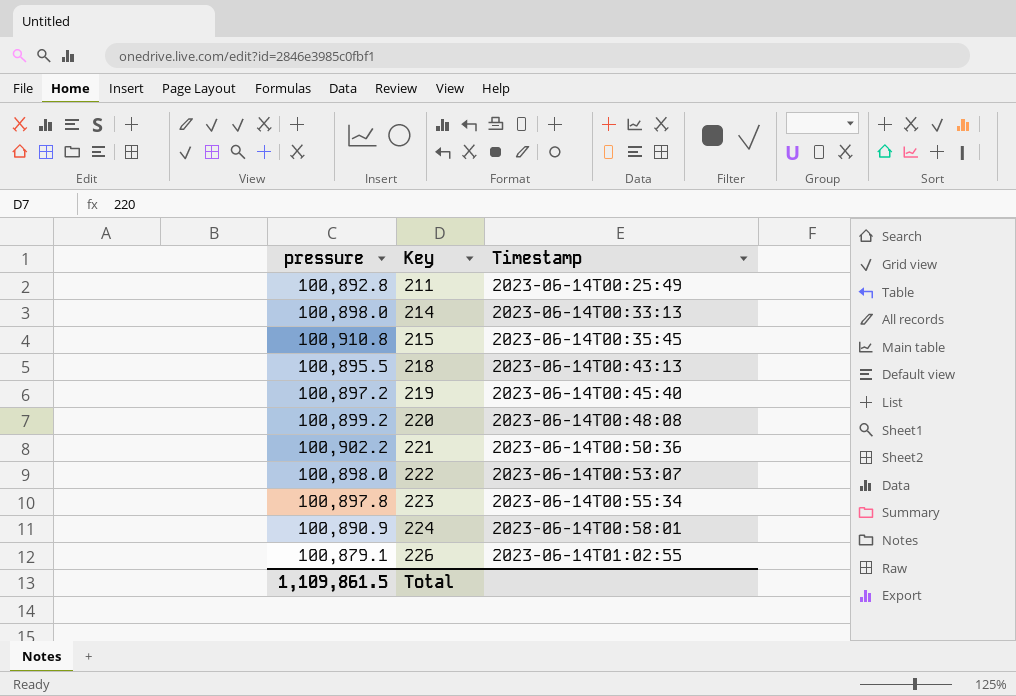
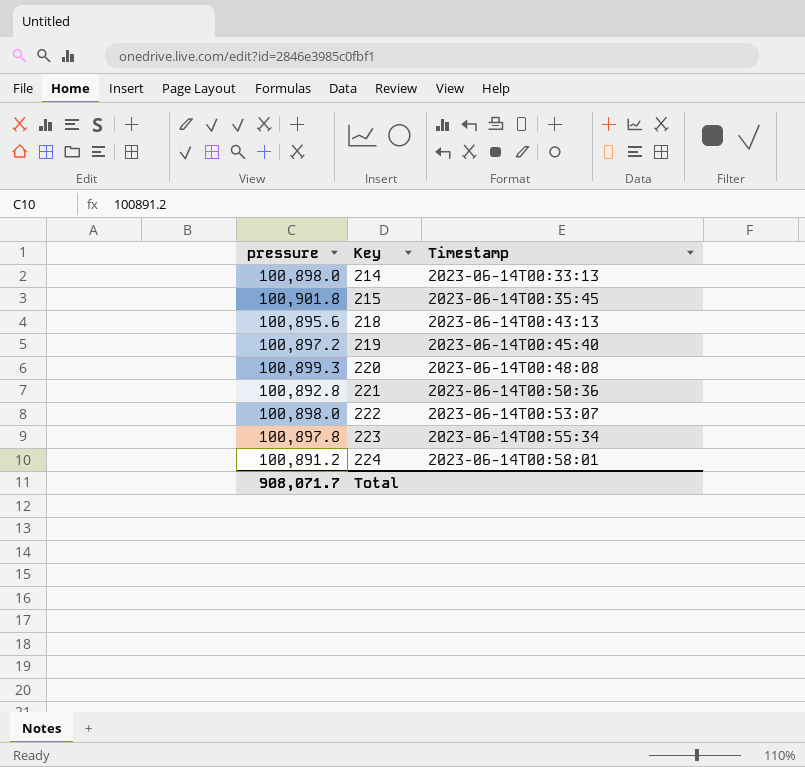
row 211: 100,892.8 | 2023-06-14T00:25:49 -> none
row 226: 100,879.1 | 2023-06-14T01:02:55 -> none
215 | pressure: 100,910.8 -> 100,901.8
218 | pressure: 100,895.5 -> 100,895.6
220 | pressure: 100,899.2 -> 100,899.3
221 | pressure: 100,902.2 -> 100,892.8
224 | pressure: 100,890.9 -> 100,891.2
Total | pressure: 1,109,861.5 -> 908,071.7

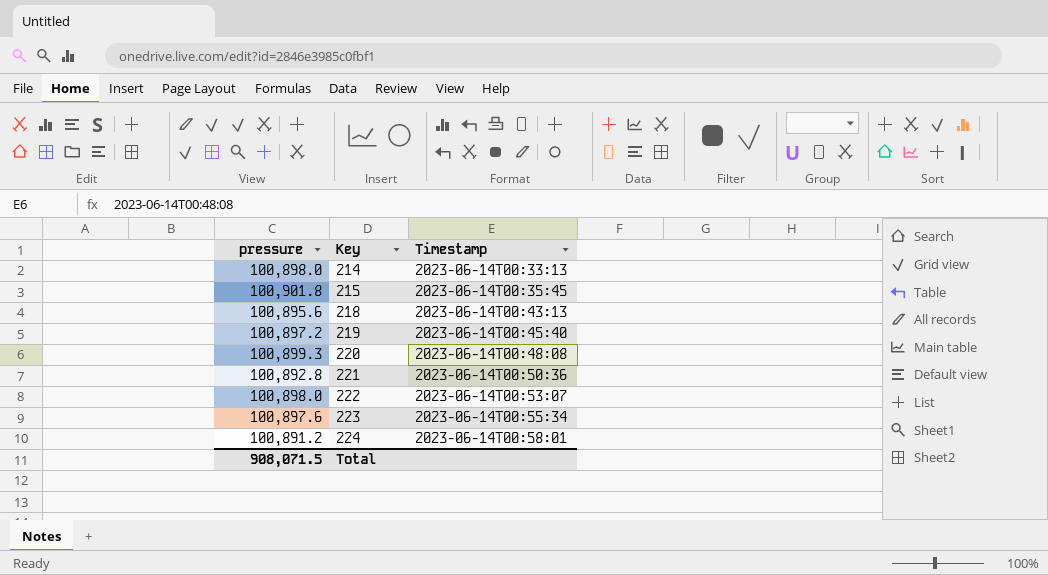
223 | pressure: 100,897.8 -> 100,897.6
Total | pressure: 908,071.7 -> 908,071.5

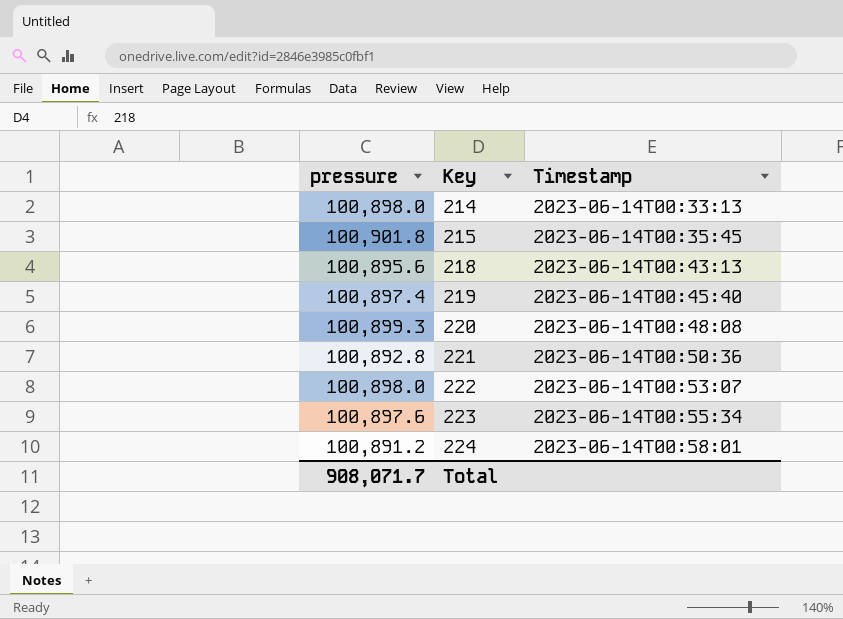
219 | pressure: 100,897.2 -> 100,897.4
Total | pressure: 908,071.5 -> 908,071.7

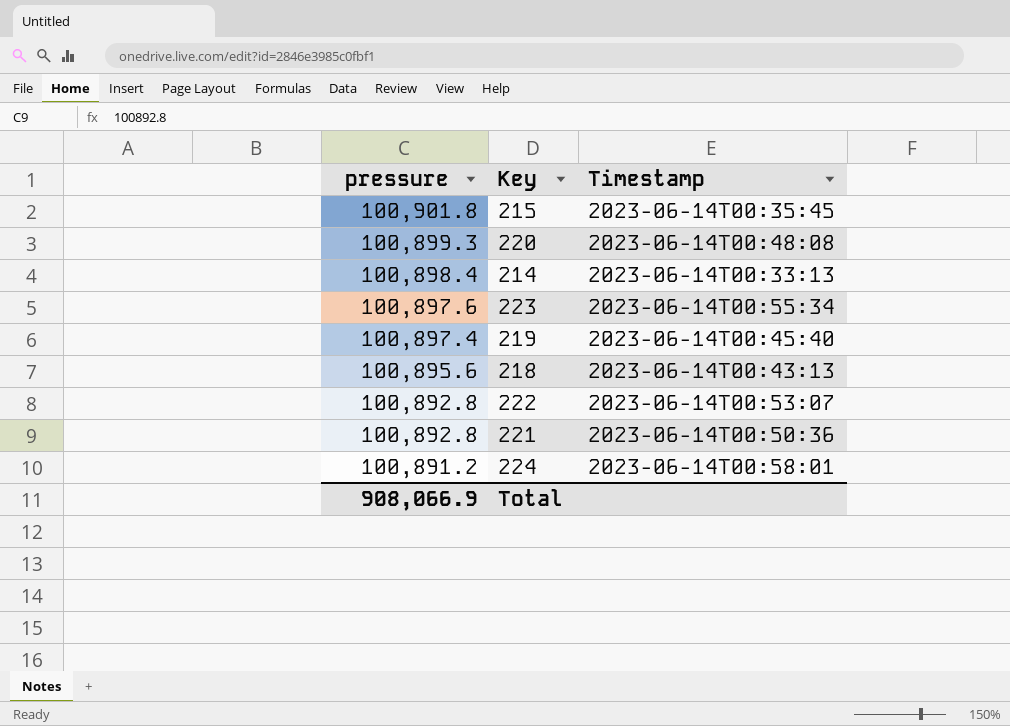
row order: Key ascending -> pressure descending
214 | pressure: 100,898.0 -> 100,898.4
222 | pressure: 100,898.0 -> 100,892.8
Total | pressure: 908,071.7 -> 908,066.9

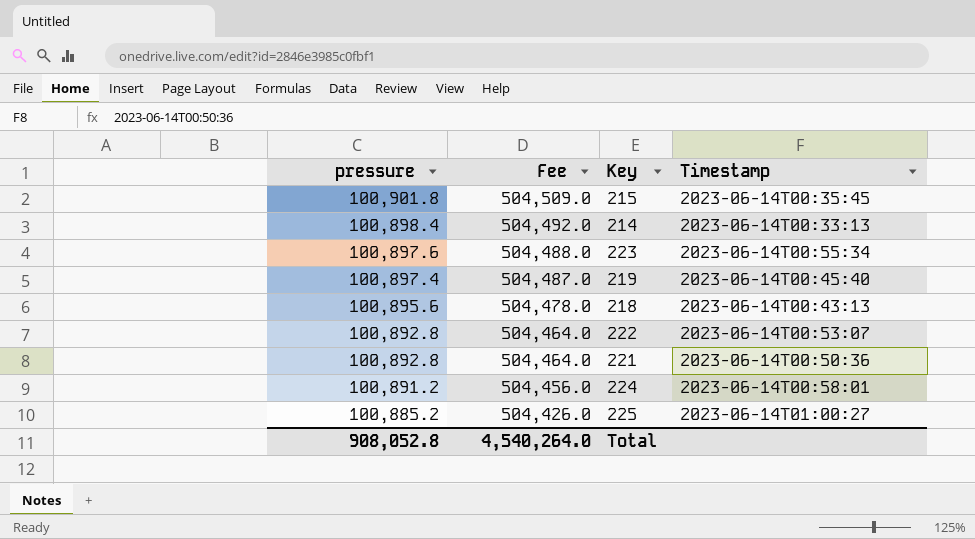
column Fee | formula: none -> [pressure] * 5
row 220: 100,899.3 | 2023-06-14T00:48:08 -> none
row 225: none -> 100,885.2 | 504,426.0 | 2023-06-14T01:00:27
Total | pressure: 908,066.9 -> 908,052.8

